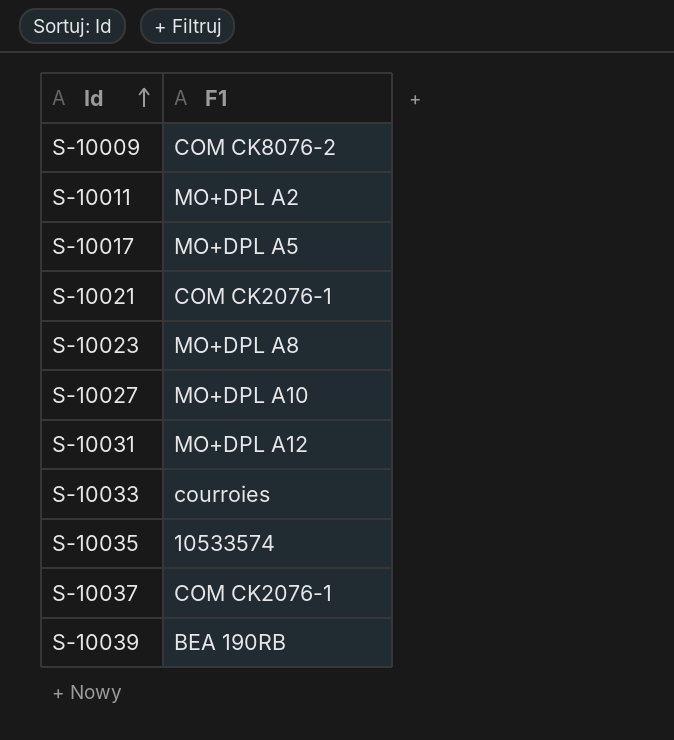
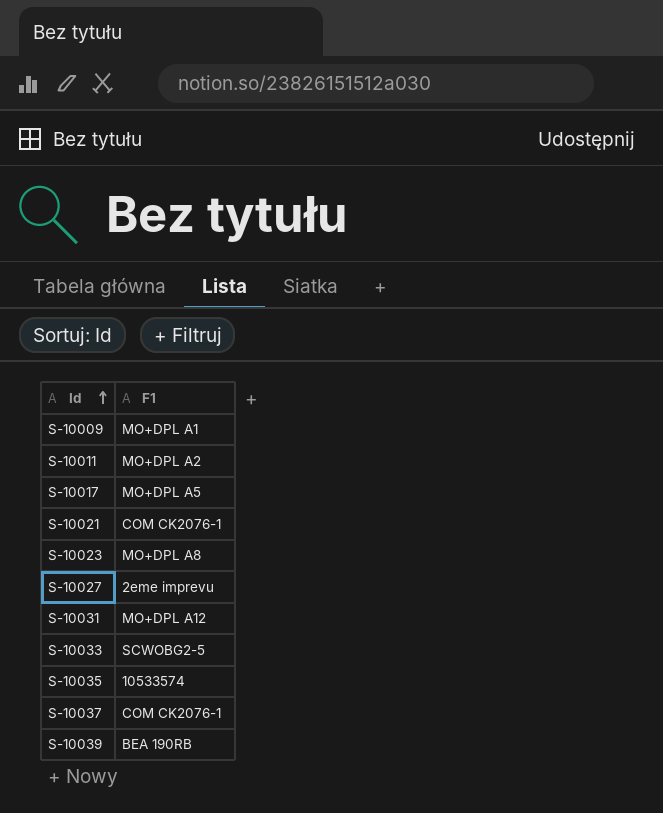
S-10009 | F1: COM CK8076-2 -> MO+DPL A1
S-10027 | F1: MO+DPL A10 -> 2eme imprevu
S-10033 | F1: courroies -> SCWOBG2-5

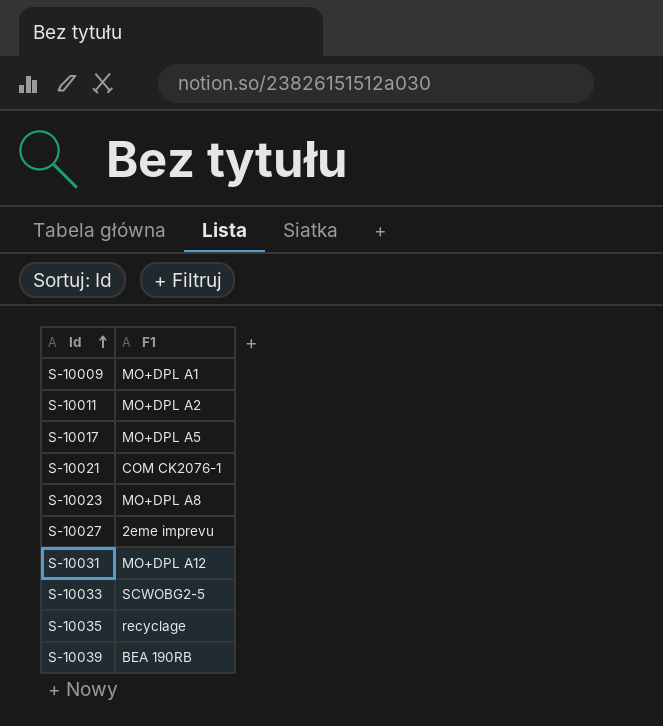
row S-10037: COM CK2076-1 -> none
S-10035 | F1: 10533574 -> recyclage

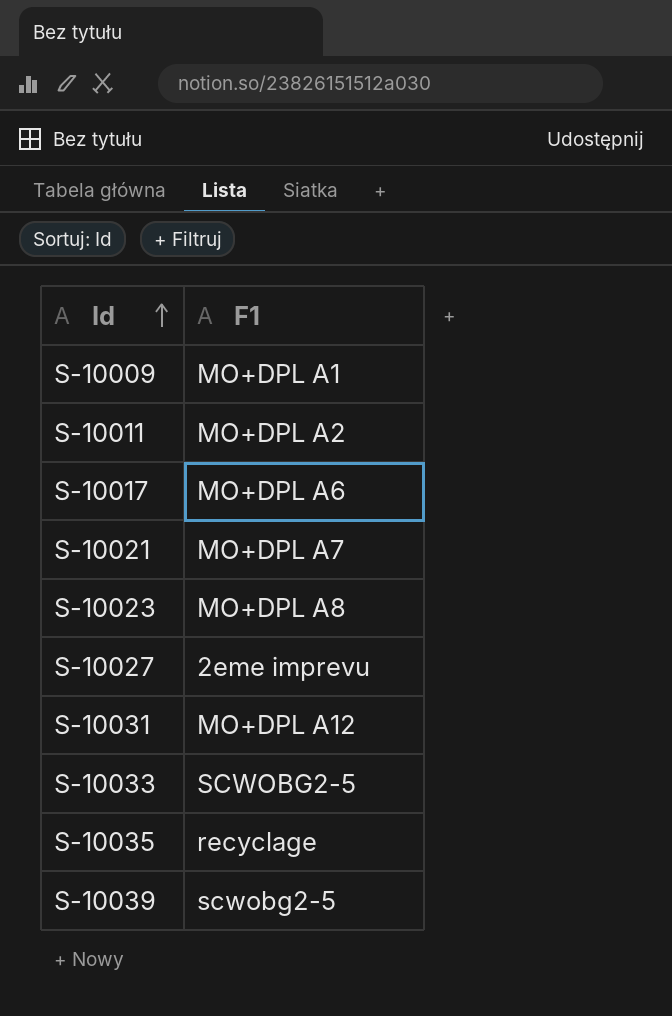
S-10017 | F1: MO+DPL A5 -> MO+DPL A6
S-10021 | F1: COM CK2076-1 -> MO+DPL A7
S-10039 | F1: BEA 190RB -> scwobg2-5

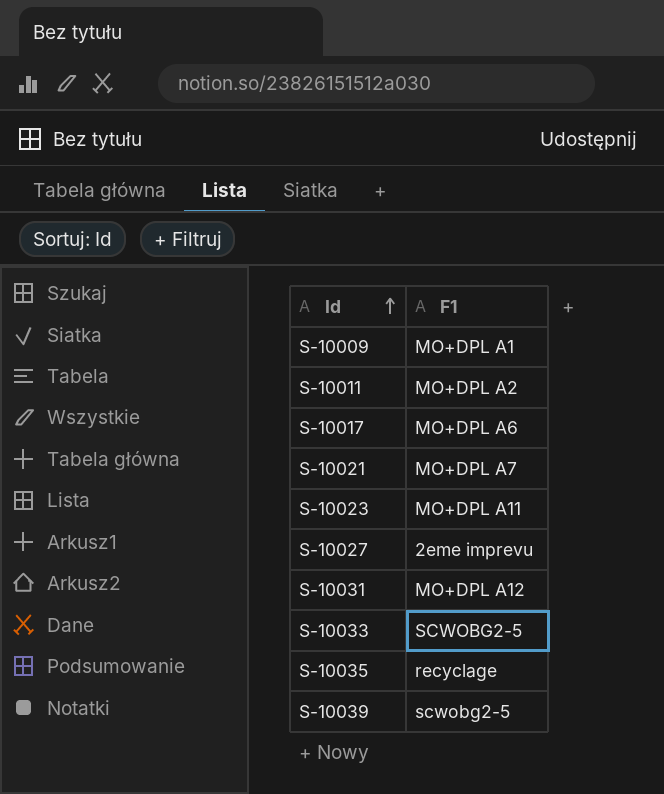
S-10023 | F1: MO+DPL A8 -> MO+DPL A11

